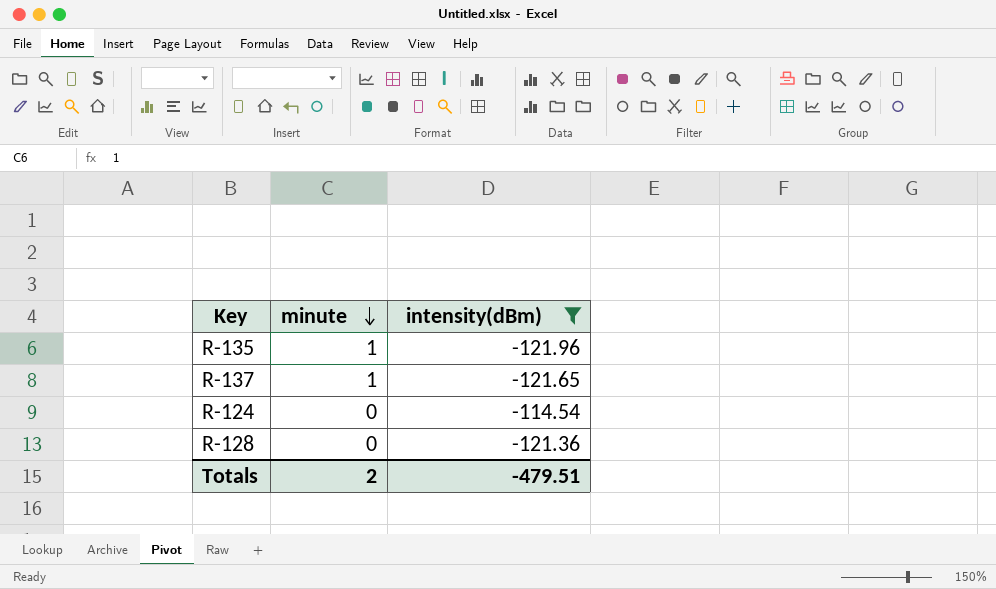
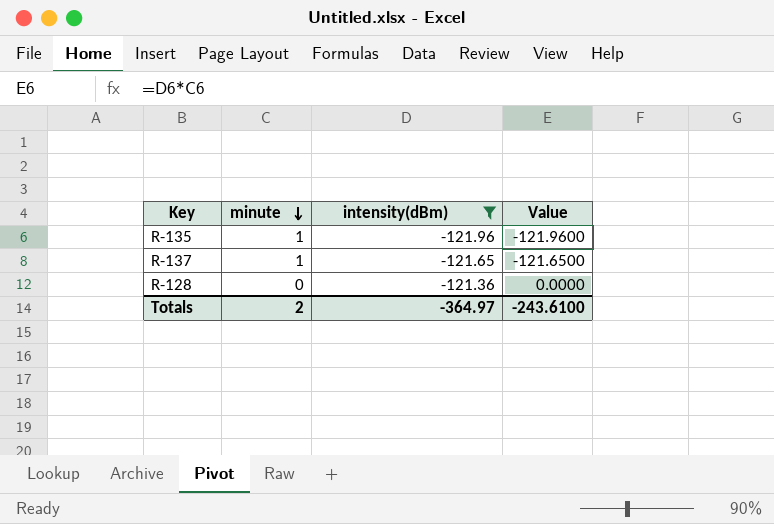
column Value | formula: none -> [minute] * [intensity(dBm)]
row R-124: 0 | -114.54 -> none
Totals | intensity(dBm): -479.51 -> -364.97

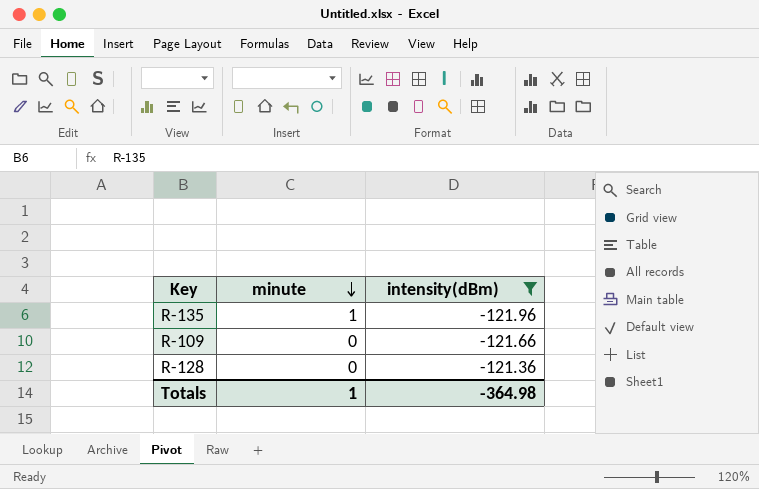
column Value | formula: [minute] * [intensity(dBm)] -> none
row R-137: 1 | -121.65 | -121.6500 -> none
row R-109: none -> 0 | -121.66
Totals | minute: 2 -> 1
Totals | intensity(dBm): -364.97 -> -364.98

